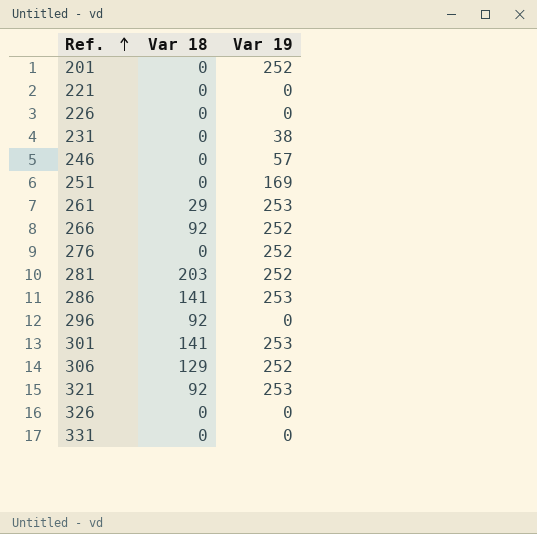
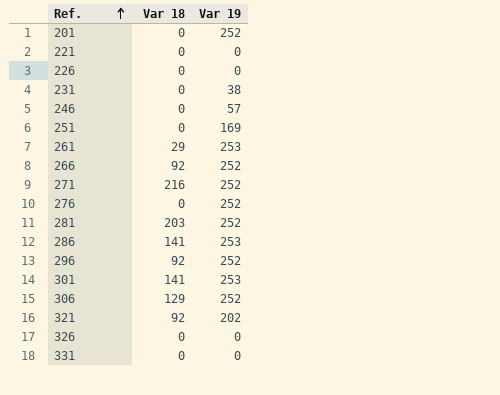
row 271: none -> 216 | 252
296 | Var 19: 0 -> 252
321 | Var 19: 253 -> 202

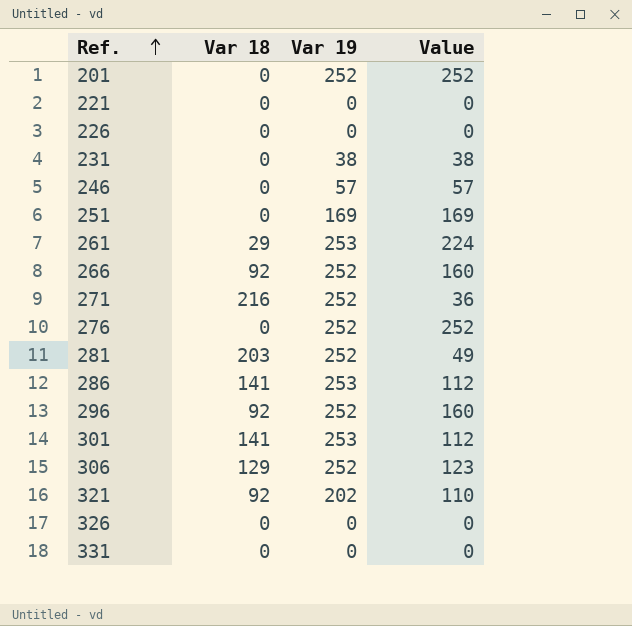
column Value | formula: none -> [Var 19] - [Var 18]

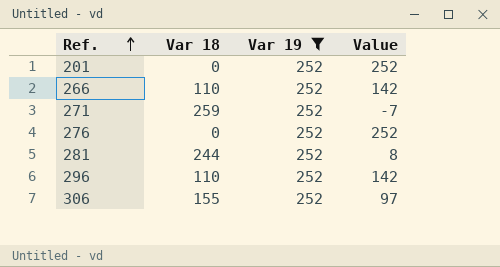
filter: none -> Var 19 = 252
266 | Var 18: 92 -> 110
266 | Value: 160 -> 142
271 | Var 18: 216 -> 259
271 | Value: 36 -> -7
281 | Var 18: 203 -> 244
281 | Value: 49 -> 8
296 | Var 18: 92 -> 110
296 | Value: 160 -> 142
306 | Var 18: 129 -> 155
306 | Value: 123 -> 97

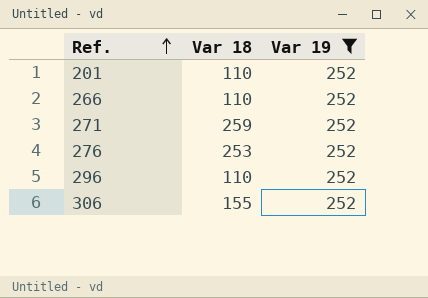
column Value | formula: [Var 19] - [Var 18] -> none
row 281: 244 | 252 | 8 -> none
201 | Var 18: 0 -> 110
276 | Var 18: 0 -> 253

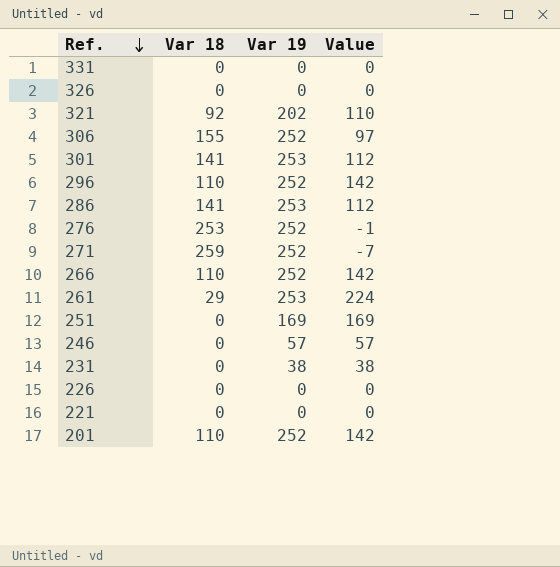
filter: Var 19 = 252 -> none
row order: Ref. ascending -> Ref. descending
column Value | formula: none -> [Var 19] - [Var 18]

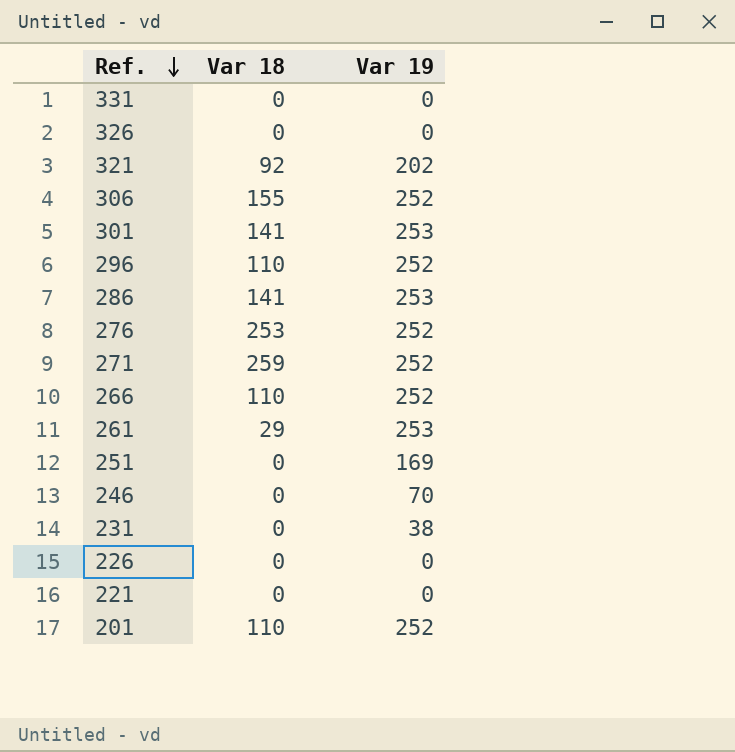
column Value | formula: [Var 19] - [Var 18] -> none
246 | Var 19: 57 -> 70

